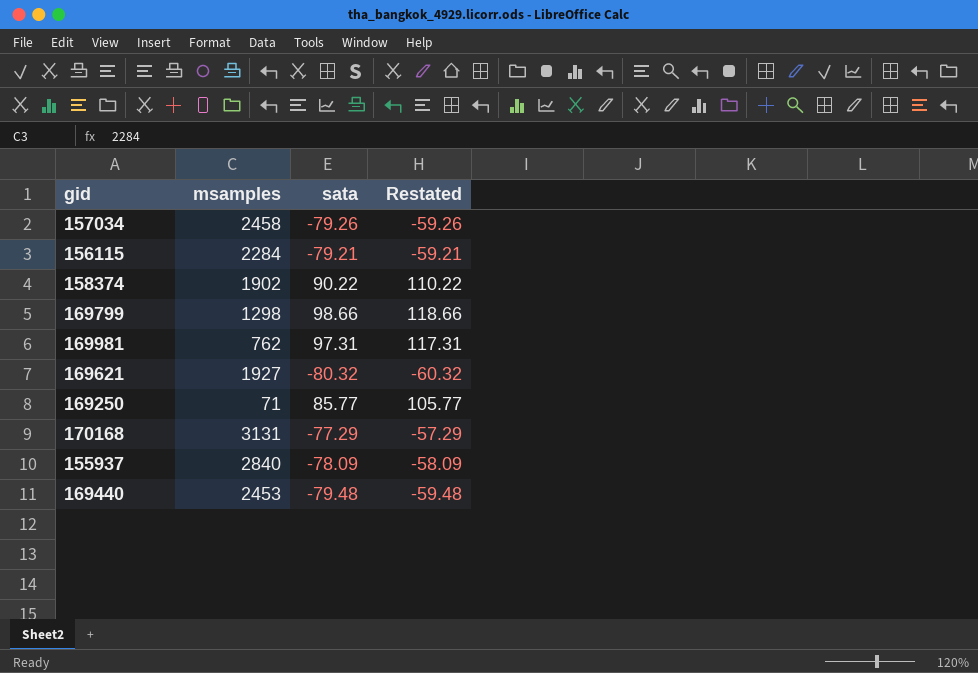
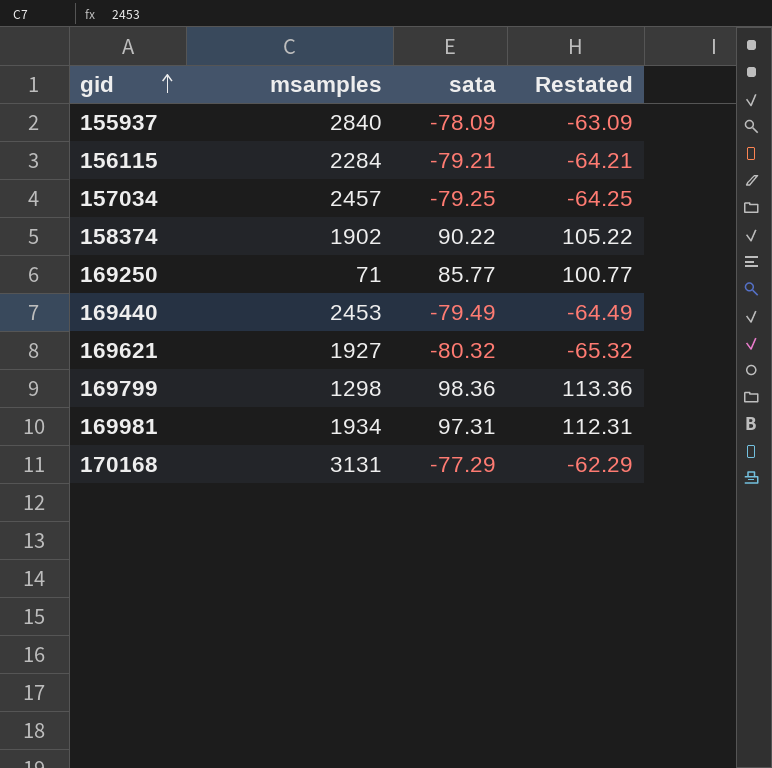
row order: none -> gid ascending
column Restated | formula: [sata] + 20 -> [sata] + 15
157034 | msamples: 2458 -> 2457
157034 | sata: -79.26 -> -79.25
169440 | sata: -79.48 -> -79.49
169799 | sata: 98.66 -> 98.36
169981 | msamples: 762 -> 1934

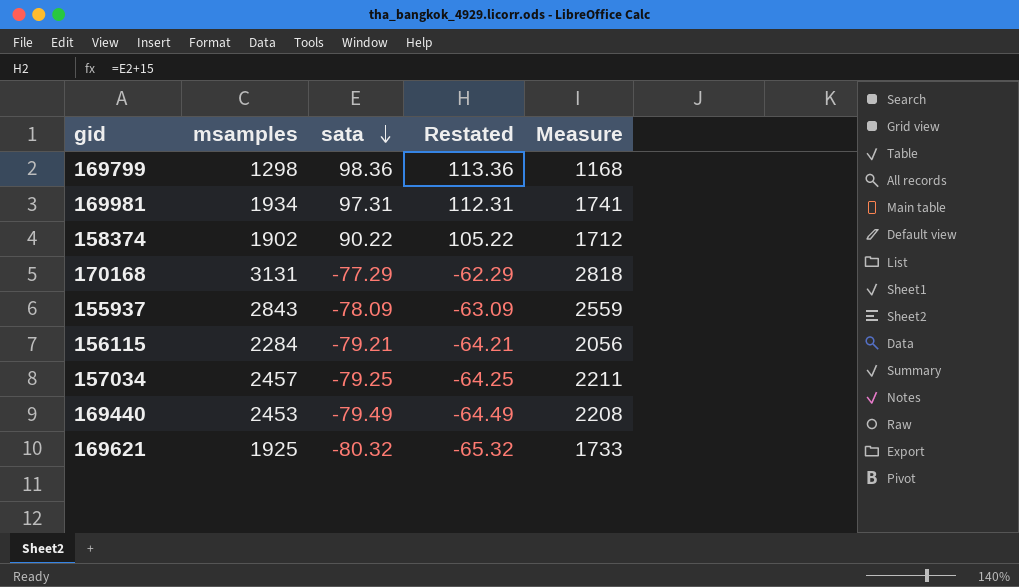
row order: gid ascending -> sata descending
column Measure | formula: none -> [msamples] * 0.9
row 169250: 71 | 85.77 | 100.77 -> none
155937 | msamples: 2840 -> 2843
169621 | msamples: 1927 -> 1925

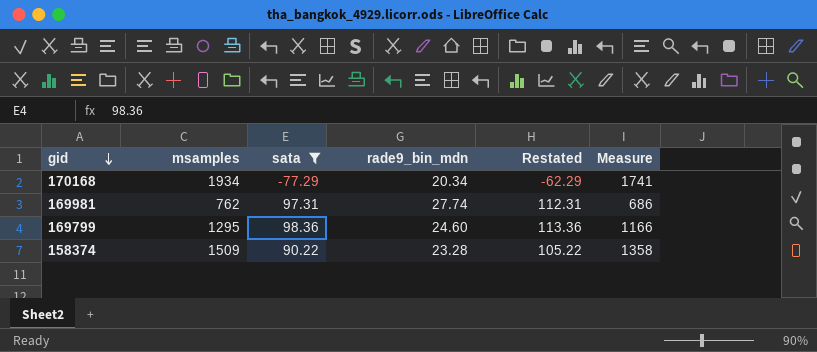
filter: none -> sata >= -77.29
row order: sata descending -> gid descending
column rade9_bin_mdn | position: none -> 4
170168 | msamples: 3131 -> 1934
170168 | Measure: 2818 -> 1741
169981 | msamples: 1934 -> 762
169981 | Measure: 1741 -> 686
169799 | msamples: 1298 -> 1295
169799 | Measure: 1168 -> 1166
158374 | msamples: 1902 -> 1509
158374 | Measure: 1712 -> 1358

